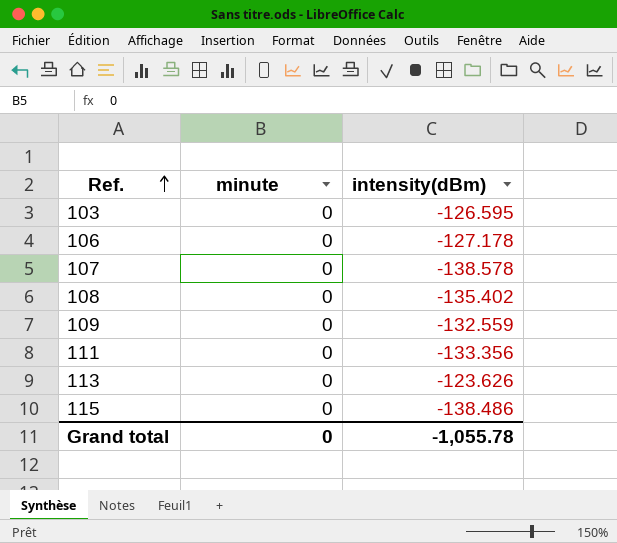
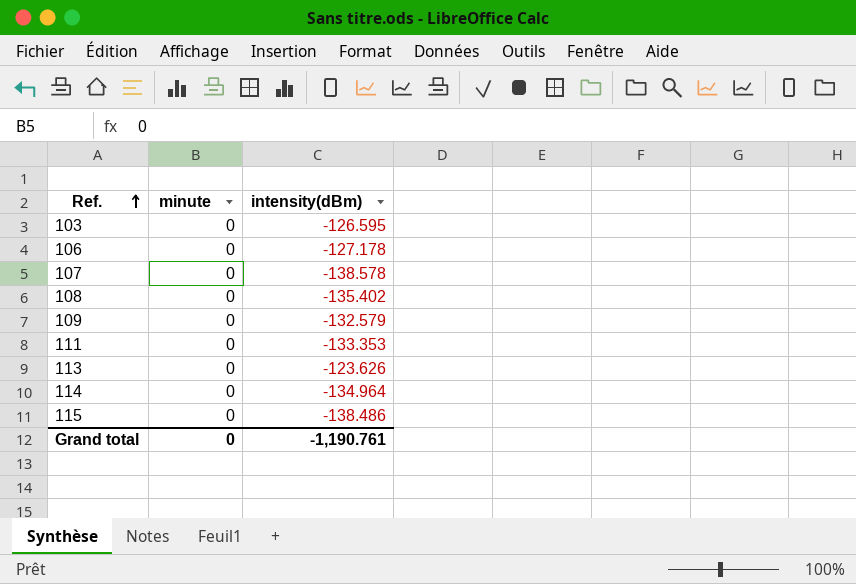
109 | intensity(dBm): -132.559 -> -132.579
111 | intensity(dBm): -133.356 -> -133.353
row 114: none -> 0 | -134.964
Grand total | intensity(dBm): -1,055.78 -> -1,190.761

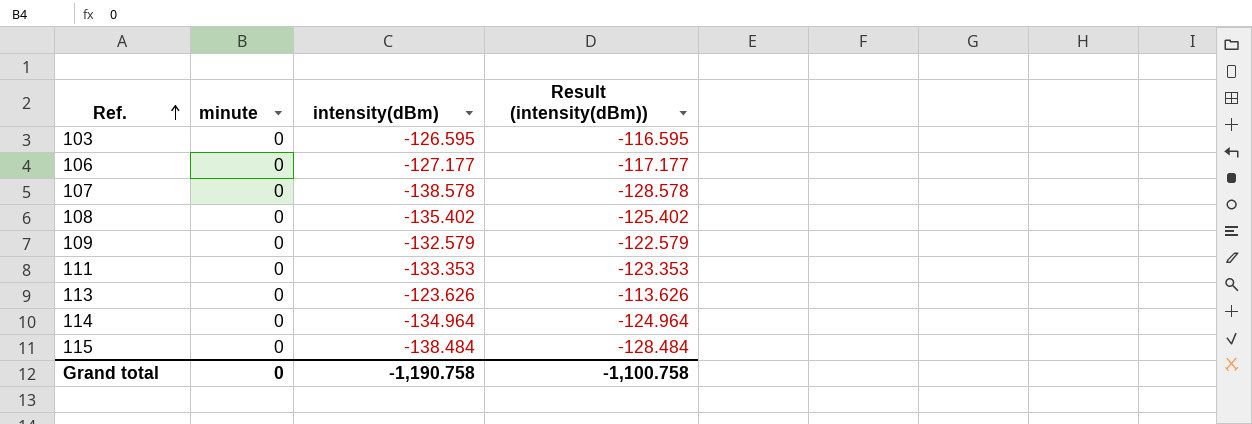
column Result (intensity(dBm)) | formula: none -> [intensity(dBm)] + 10
106 | intensity(dBm): -127.178 -> -127.177
115 | intensity(dBm): -138.486 -> -138.484
Grand total | intensity(dBm): -1,190.761 -> -1,190.758

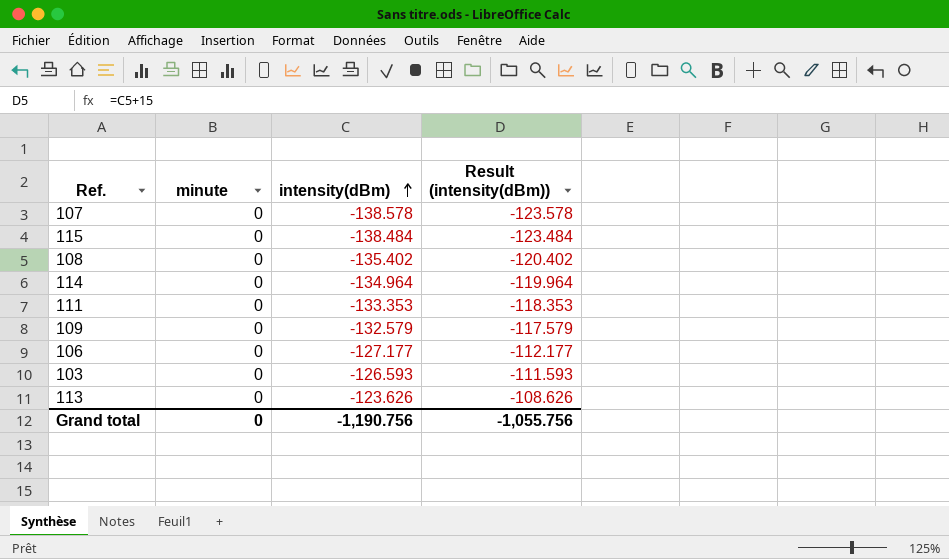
row order: Ref. ascending -> intensity(dBm) ascending
column Result (intensity(dBm)) | formula: [intensity(dBm)] + 10 -> [intensity(dBm)] + 15
103 | intensity(dBm): -126.595 -> -126.593
Grand total | intensity(dBm): -1,190.758 -> -1,190.756
Grand total | Result (intensity(dBm)): -1,100.758 -> -1,055.756

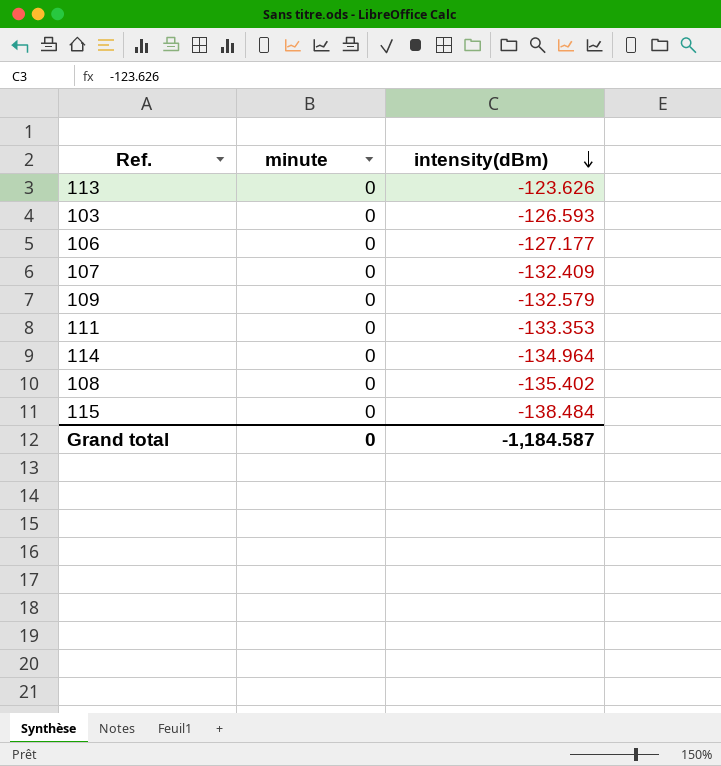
row order: intensity(dBm) ascending -> intensity(dBm) descending
column Result (intensity(dBm)) | formula: [intensity(dBm)] + 15 -> none
107 | intensity(dBm): -138.578 -> -132.409
Grand total | intensity(dBm): -1,190.756 -> -1,184.587

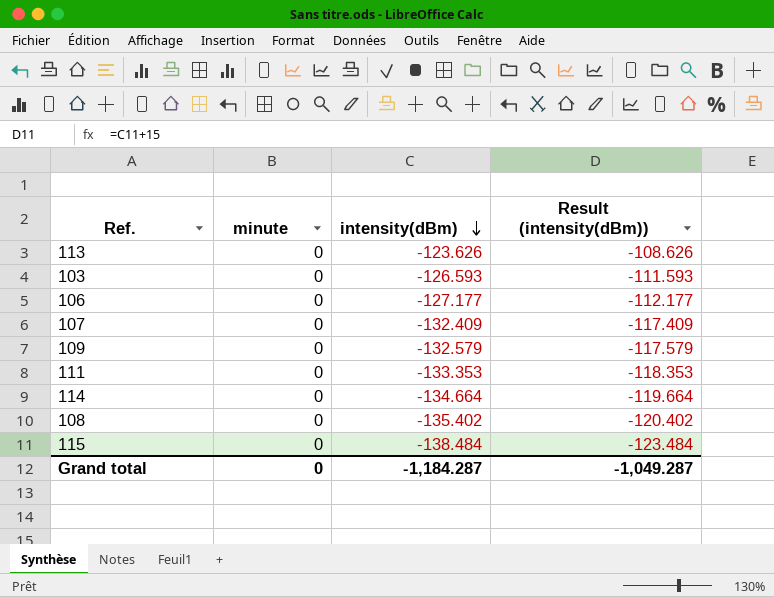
column Result (intensity(dBm)) | formula: none -> [intensity(dBm)] + 15
114 | intensity(dBm): -134.964 -> -134.664
Grand total | intensity(dBm): -1,184.587 -> -1,184.287

